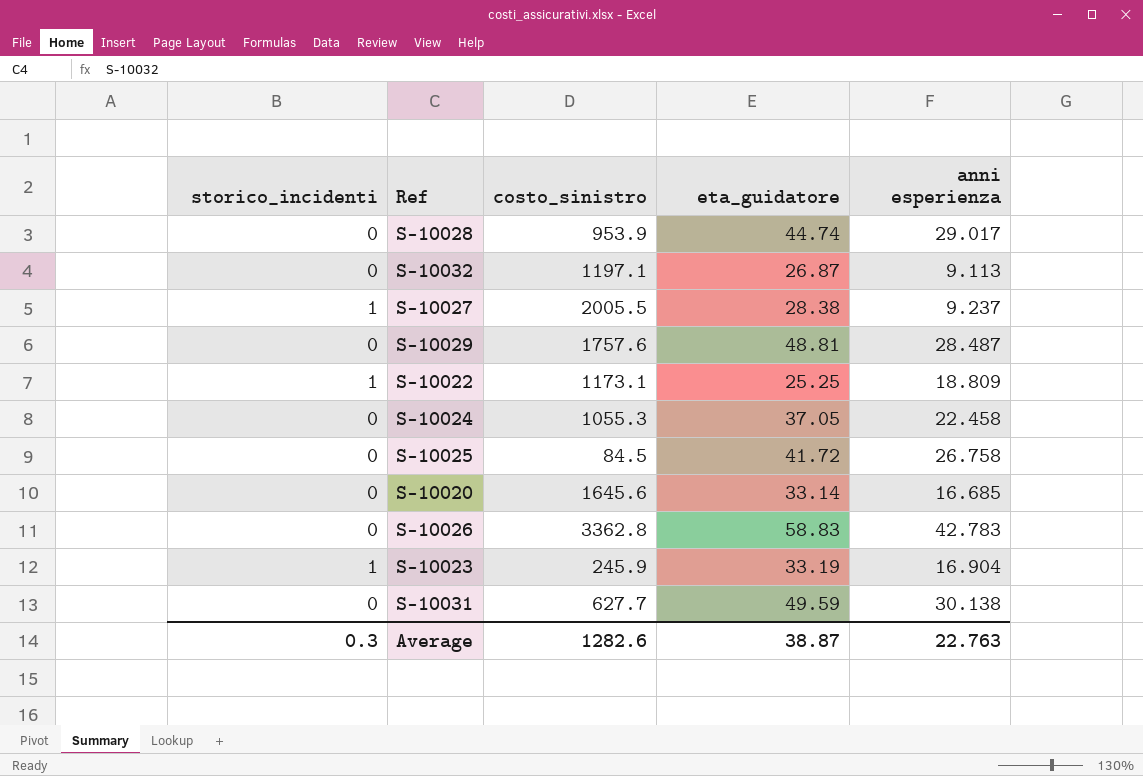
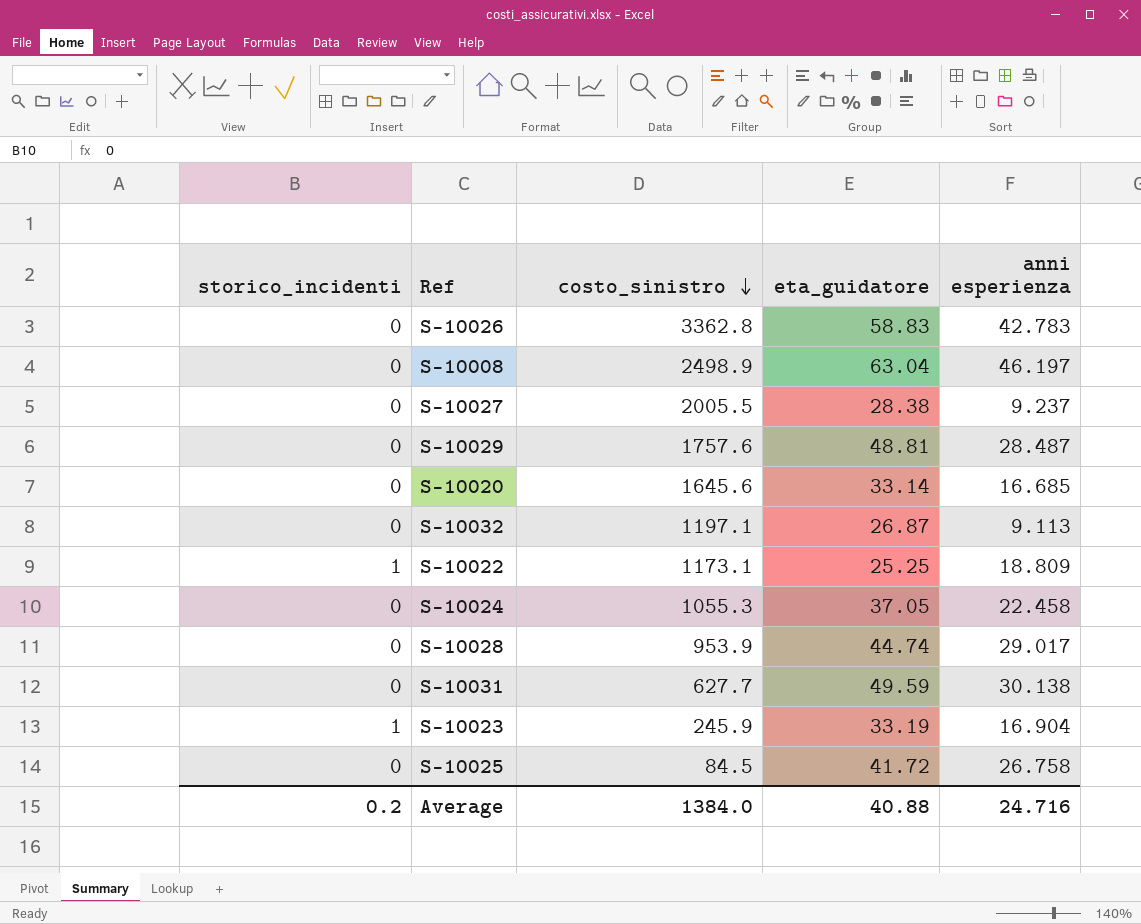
row order: none -> costo_sinistro descending
row S-10008: none -> 0 | 2498.9 | 63.04 | 46.197
S-10027 | storico_incidenti: 1 -> 0
Average | storico_incidenti: 0.3 -> 0.2
Average | costo_sinistro: 1282.6 -> 1384.0
Average | eta_guidatore: 38.87 -> 40.88
Average | anni esperienza: 22.763 -> 24.716

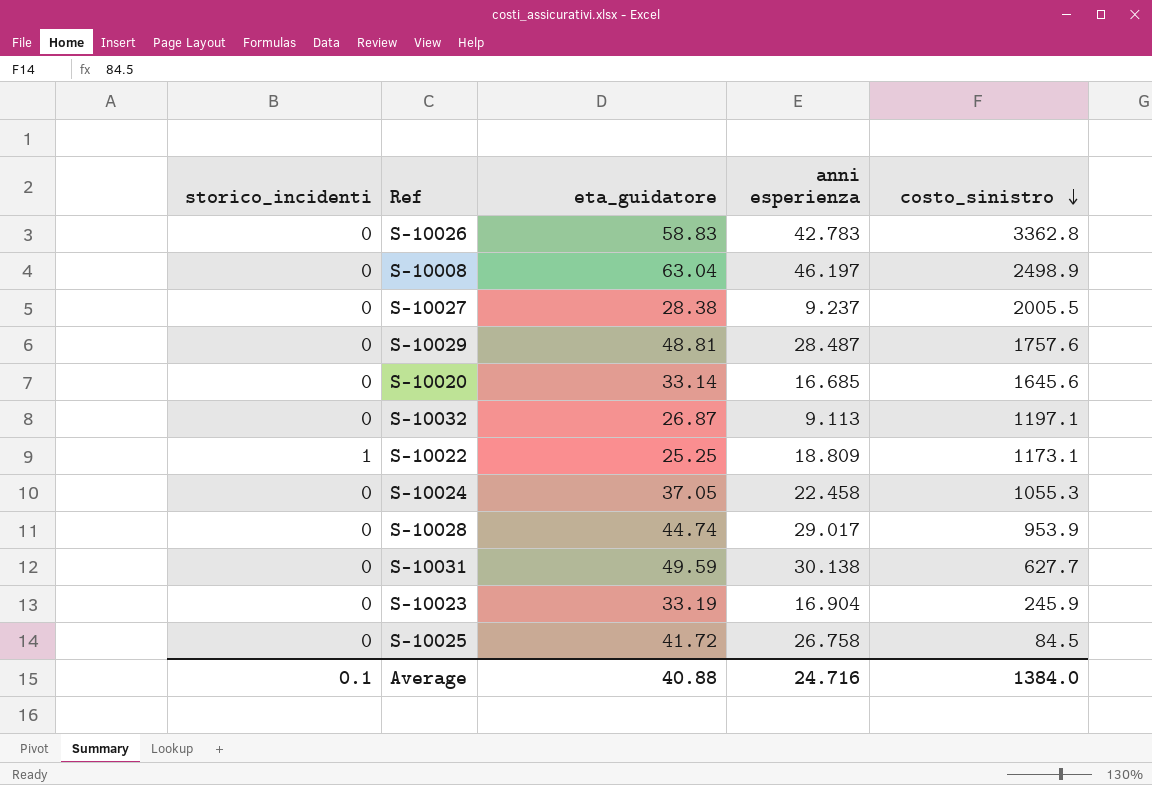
column costo_sinistro | position: 3 -> 5
S-10023 | storico_incidenti: 1 -> 0
Average | storico_incidenti: 0.2 -> 0.1

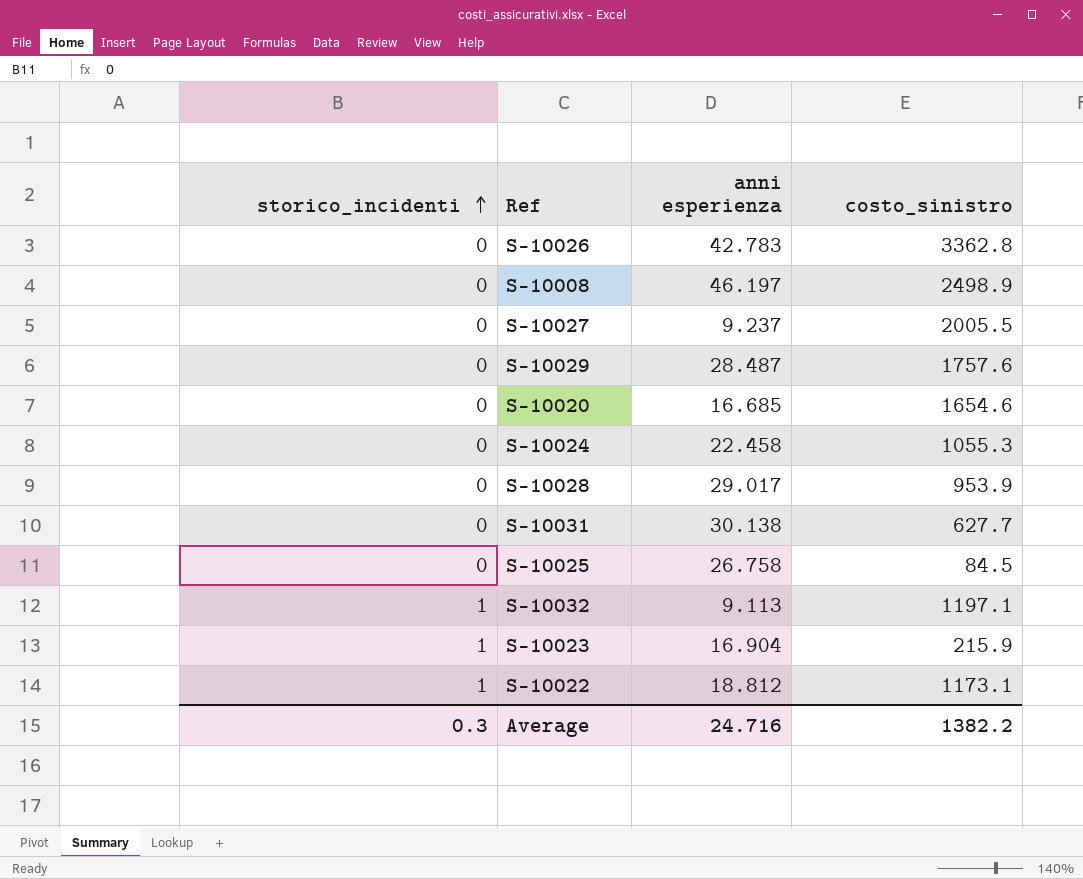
row order: costo_sinistro descending -> storico_incidenti ascending
column eta_guidatore | position: 3 -> none
S-10020 | costo_sinistro: 1645.6 -> 1654.6
S-10032 | storico_incidenti: 0 -> 1
S-10023 | storico_incidenti: 0 -> 1
S-10023 | costo_sinistro: 245.9 -> 215.9
S-10022 | anni esperienza: 18.809 -> 18.812
Average | storico_incidenti: 0.1 -> 0.3
Average | costo_sinistro: 1384.0 -> 1382.2

